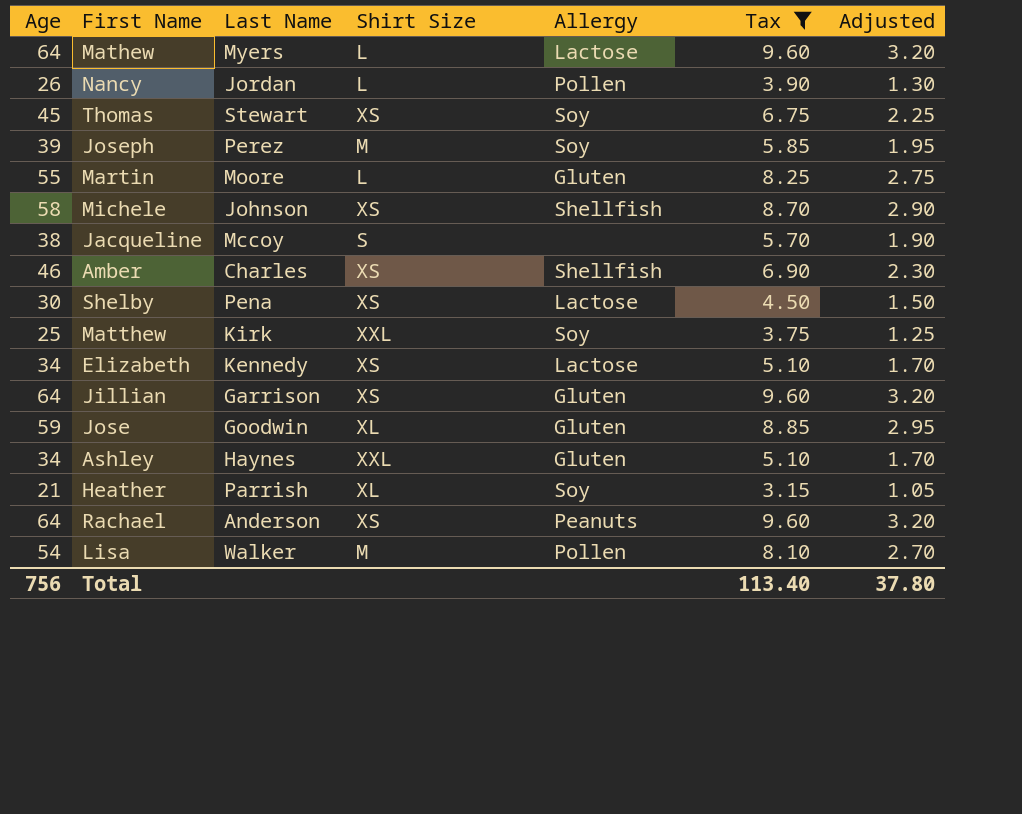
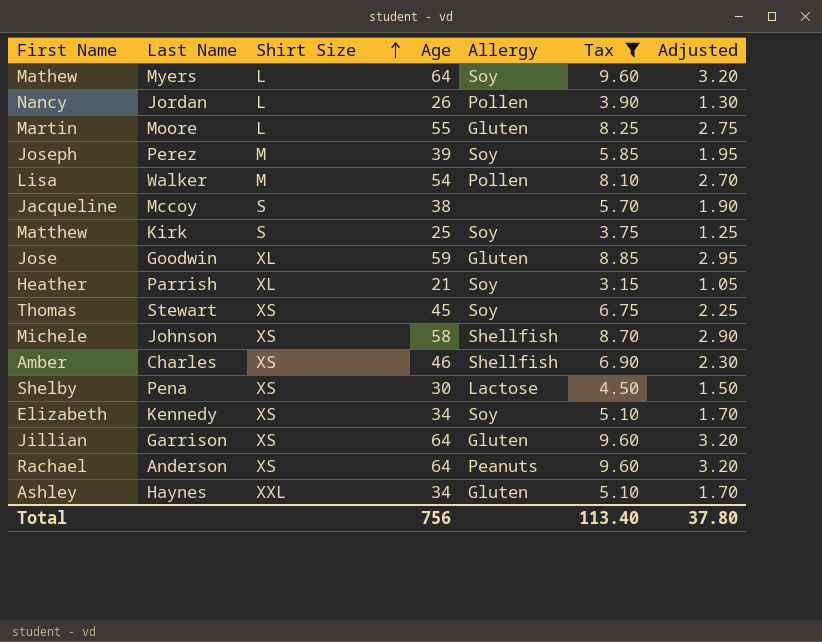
row order: none -> Shirt Size ascending
column Age | position: 1 -> 4
Mathew | Allergy: Lactose -> Soy
Matthew | Shirt Size: XXL -> S
Elizabeth | Allergy: Lactose -> Soy

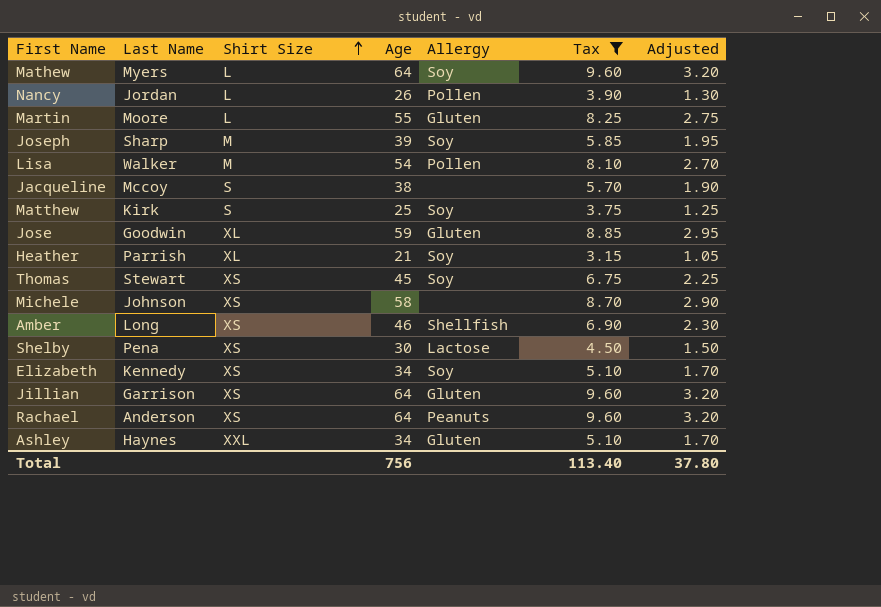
Joseph | Last Name: Perez -> Sharp
Michele | Allergy: Shellfish -> none
Amber | Last Name: Charles -> Long

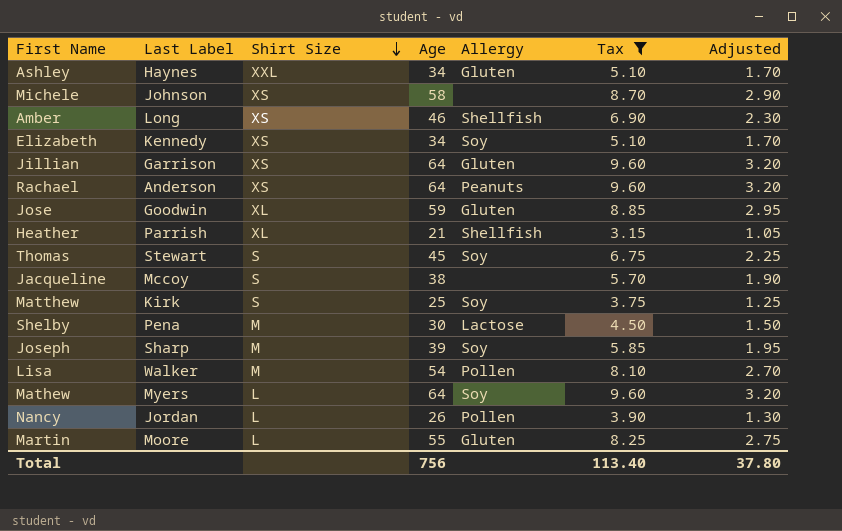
row order: Shirt Size ascending -> Shirt Size descending
column name: Last Name -> Last Label
Heather | Allergy: Soy -> Shellfish
Thomas | Shirt Size: XS -> S
Shelby | Shirt Size: XS -> M

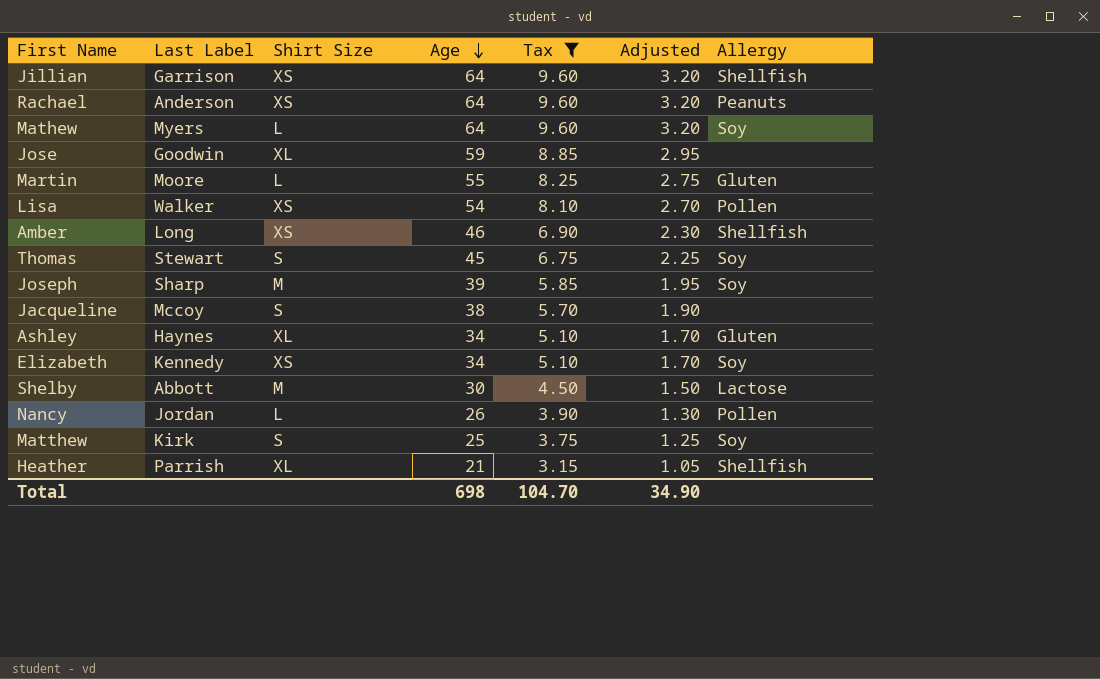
row order: Shirt Size descending -> Age descending
column Allergy | position: 5 -> 7
row Michele: Johnson | XS | 58 | none | 8.70 | 2.90 -> none
Jillian | Allergy: Gluten -> Shellfish
Jose | Allergy: Gluten -> none
Lisa | Shirt Size: M -> XS
Ashley | Shirt Size: XXL -> XL
Shelby | Last Label: Pena -> Abbott
Total | Age: 756 -> 698
Total | Tax: 113.40 -> 104.70
Total | Adjusted: 37.80 -> 34.90

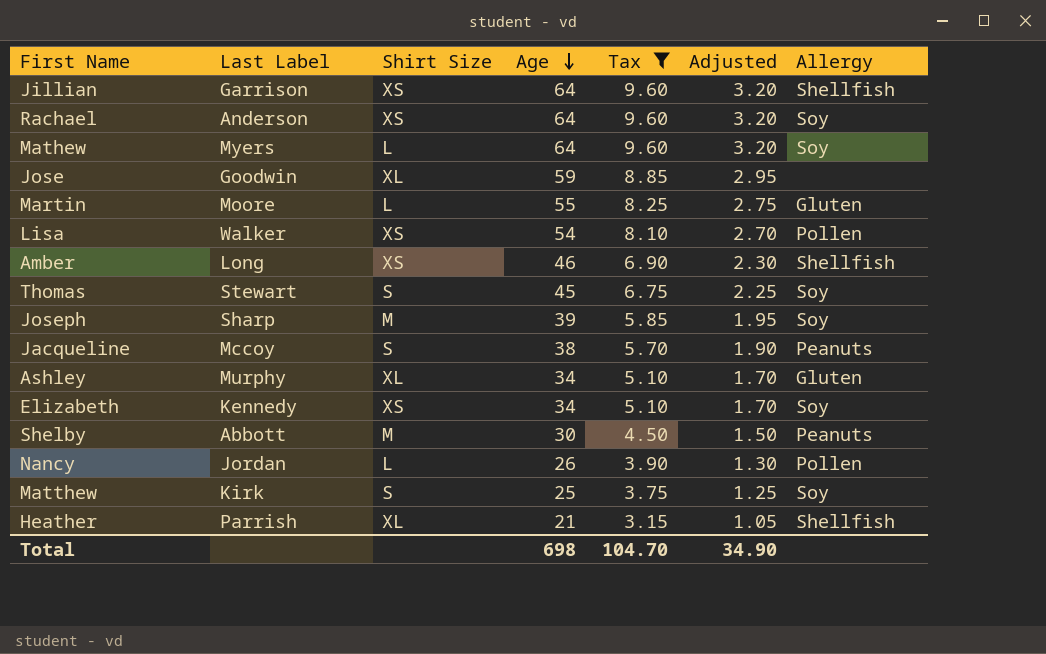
Rachael | Allergy: Peanuts -> Soy
Jacqueline | Allergy: none -> Peanuts
Ashley | Last Label: Haynes -> Murphy
Shelby | Allergy: Lactose -> Peanuts

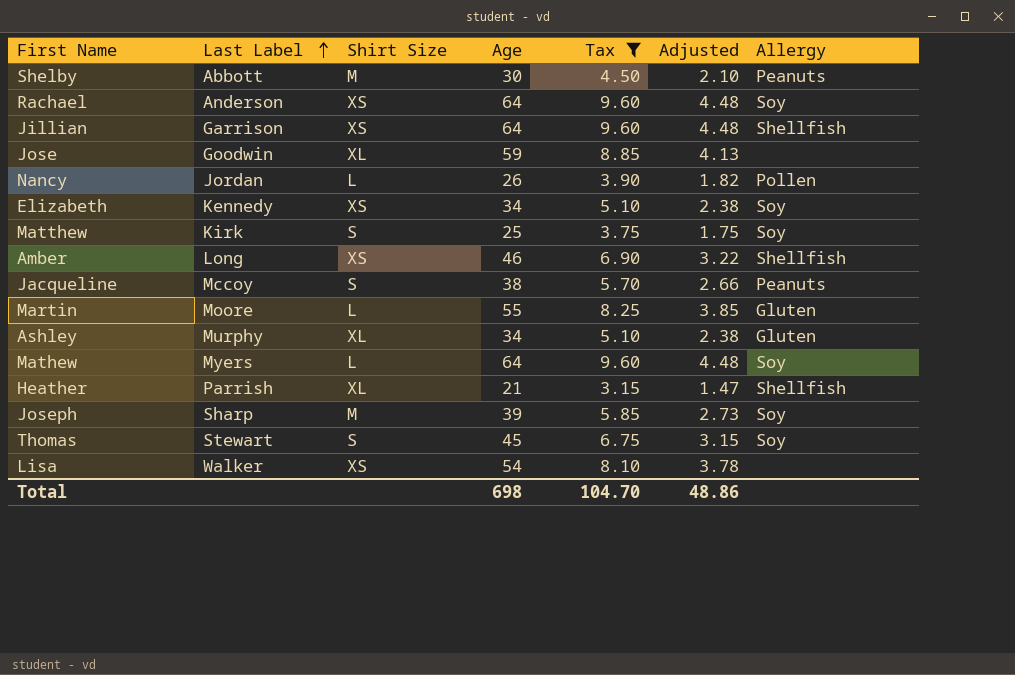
row order: Age descending -> Last Label ascending
column Adjusted | formula: [Age] * 0.05 -> [Age] * 0.07
Lisa | Allergy: Pollen -> none
Total | Adjusted: 34.90 -> 48.86

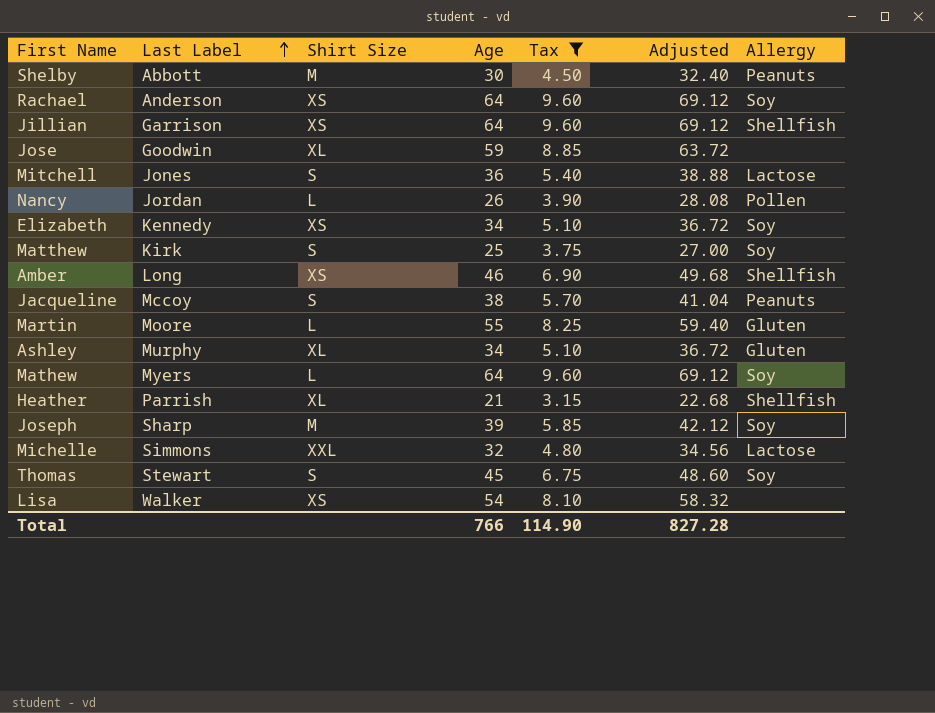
column Adjusted | formula: [Age] * 0.07 -> [Age] * 1.08
row Mitchell: none -> Jones | S | 36 | 5.40 | 38.88 | Lactose
row Michelle: none -> Simmons | XXL | 32 | 4.80 | 34.56 | Lactose
Total | Age: 698 -> 766
Total | Tax: 104.70 -> 114.90
Total | Adjusted: 48.86 -> 827.28

